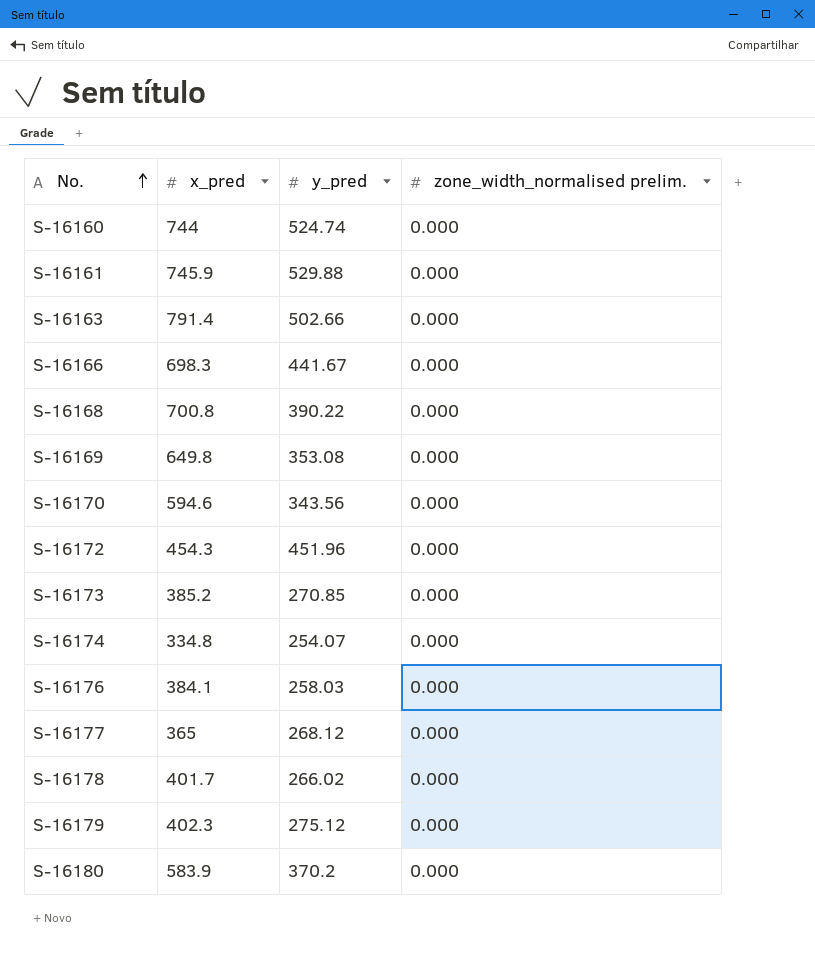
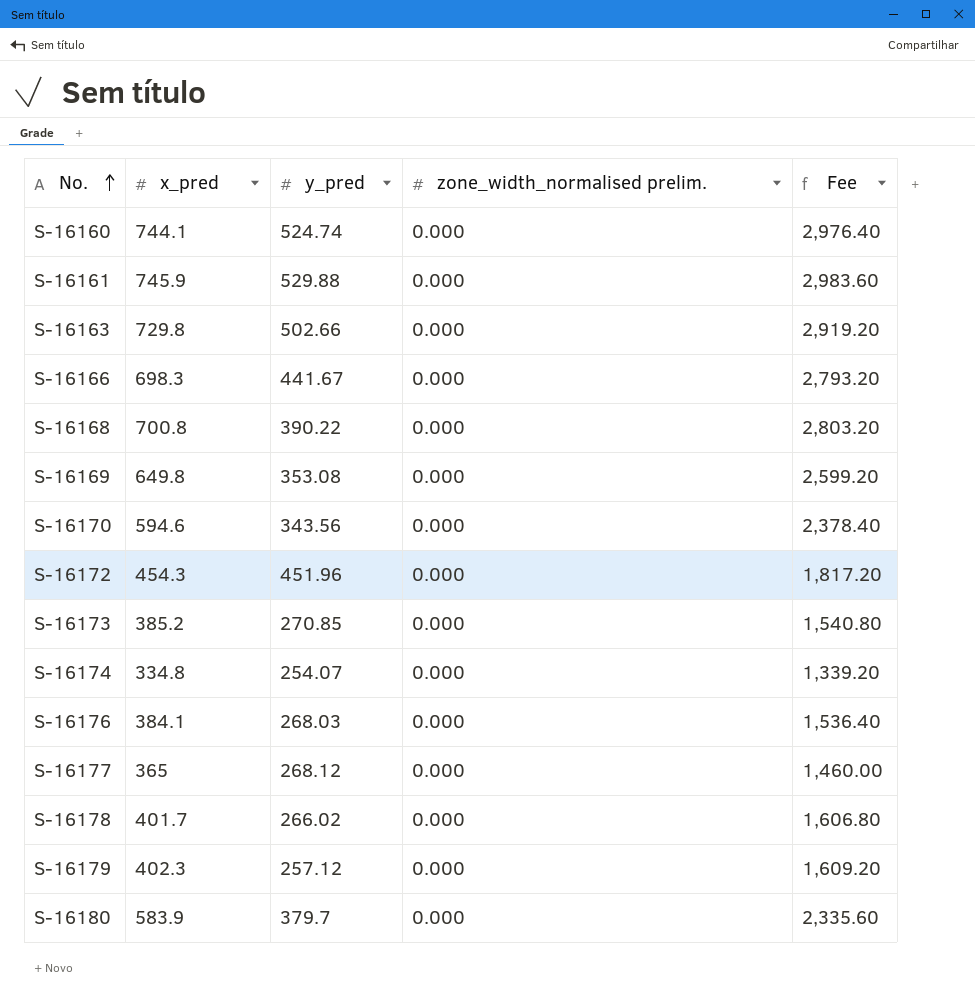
column Fee | formula: none -> [x_pred] * 4
S-16160 | x_pred: 744 -> 744.1
S-16163 | x_pred: 791.4 -> 729.8
S-16176 | y_pred: 258.03 -> 268.03
S-16179 | y_pred: 275.12 -> 257.12
S-16180 | y_pred: 370.2 -> 379.7

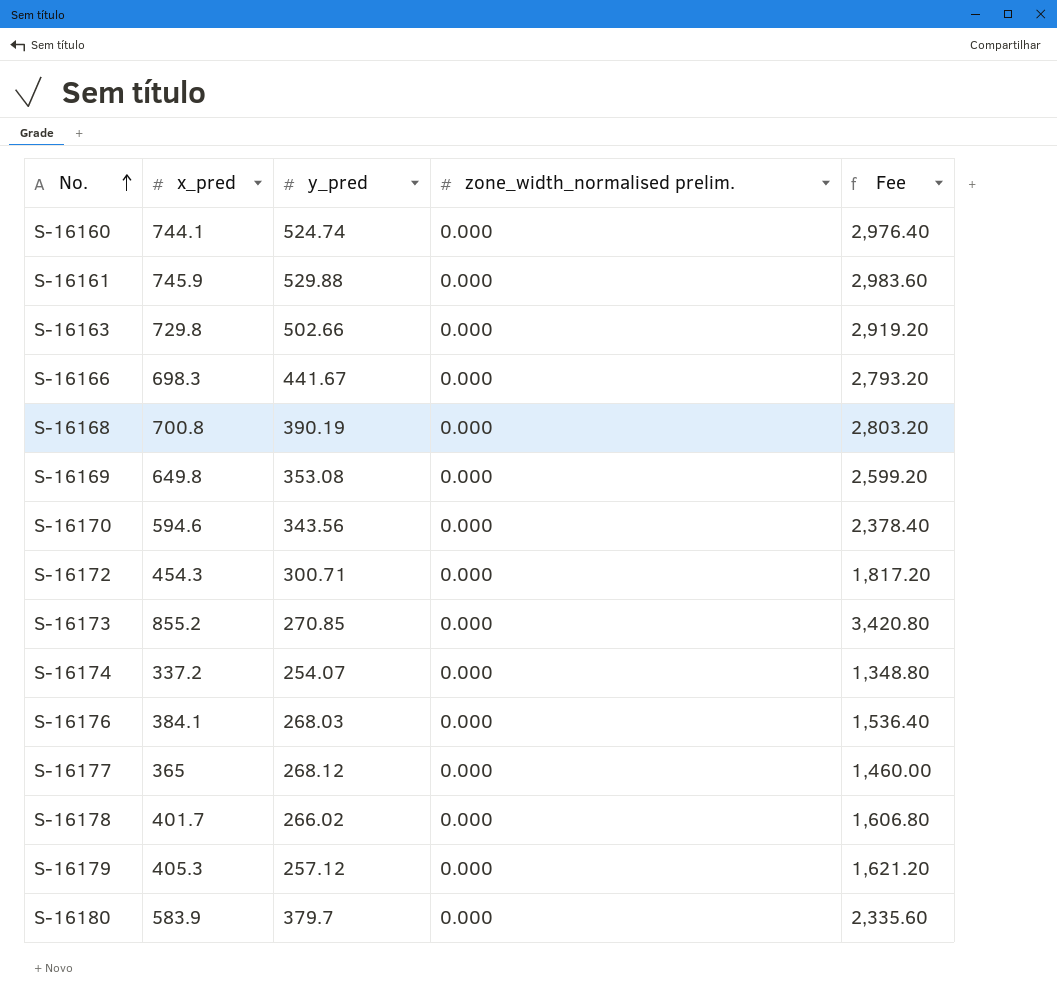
S-16168 | y_pred: 390.22 -> 390.19
S-16172 | y_pred: 451.96 -> 300.71
S-16173 | x_pred: 385.2 -> 855.2
S-16173 | Fee: 1,540.80 -> 3,420.80
S-16174 | x_pred: 334.8 -> 337.2
S-16174 | Fee: 1,339.20 -> 1,348.80
S-16179 | x_pred: 402.3 -> 405.3
S-16179 | Fee: 1,609.20 -> 1,621.20

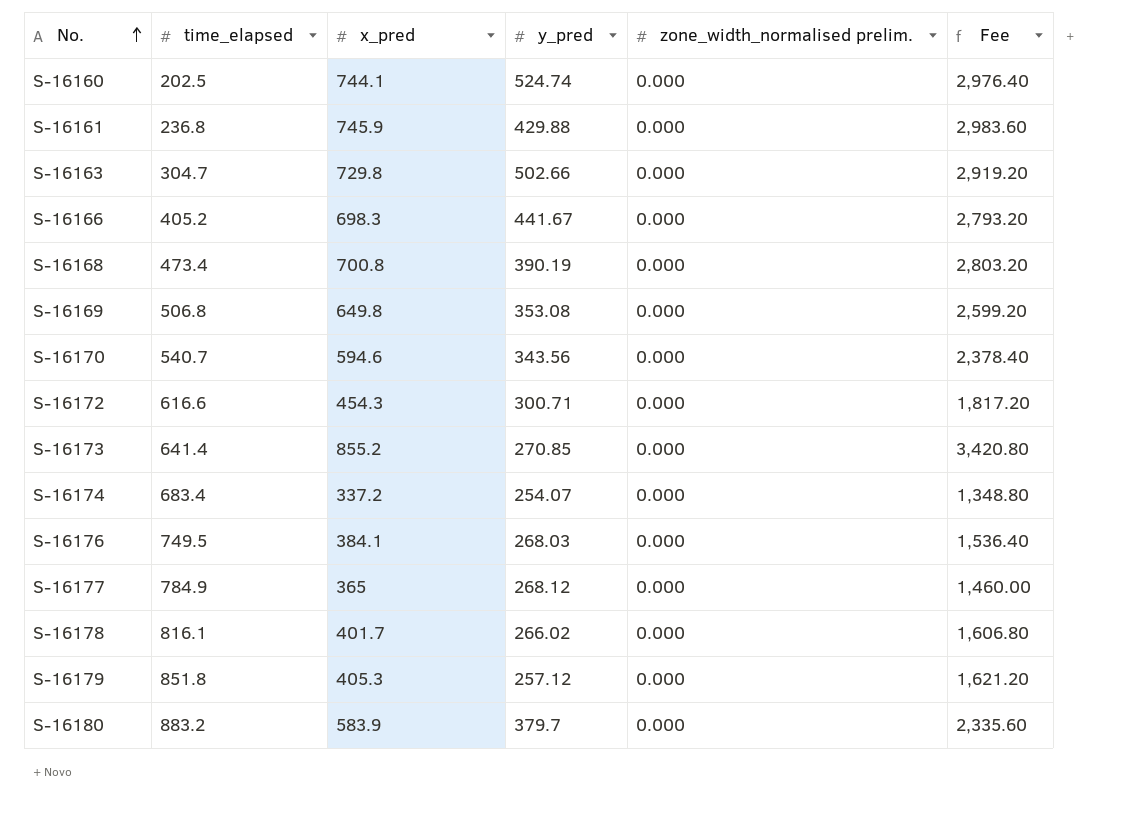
column time_elapsed | position: none -> 2
S-16161 | y_pred: 529.88 -> 429.88

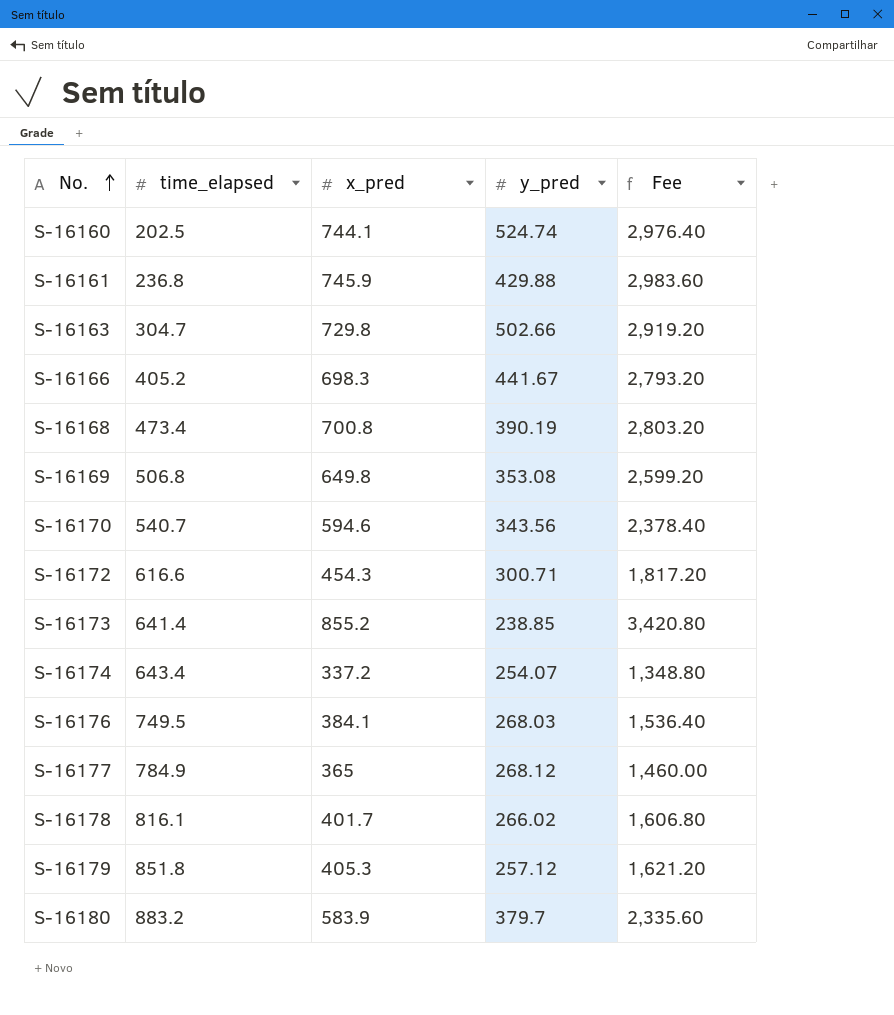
column zone_width_normalised prelim. | position: 5 -> none
S-16173 | y_pred: 270.85 -> 238.85
S-16174 | time_elapsed: 683.4 -> 643.4

